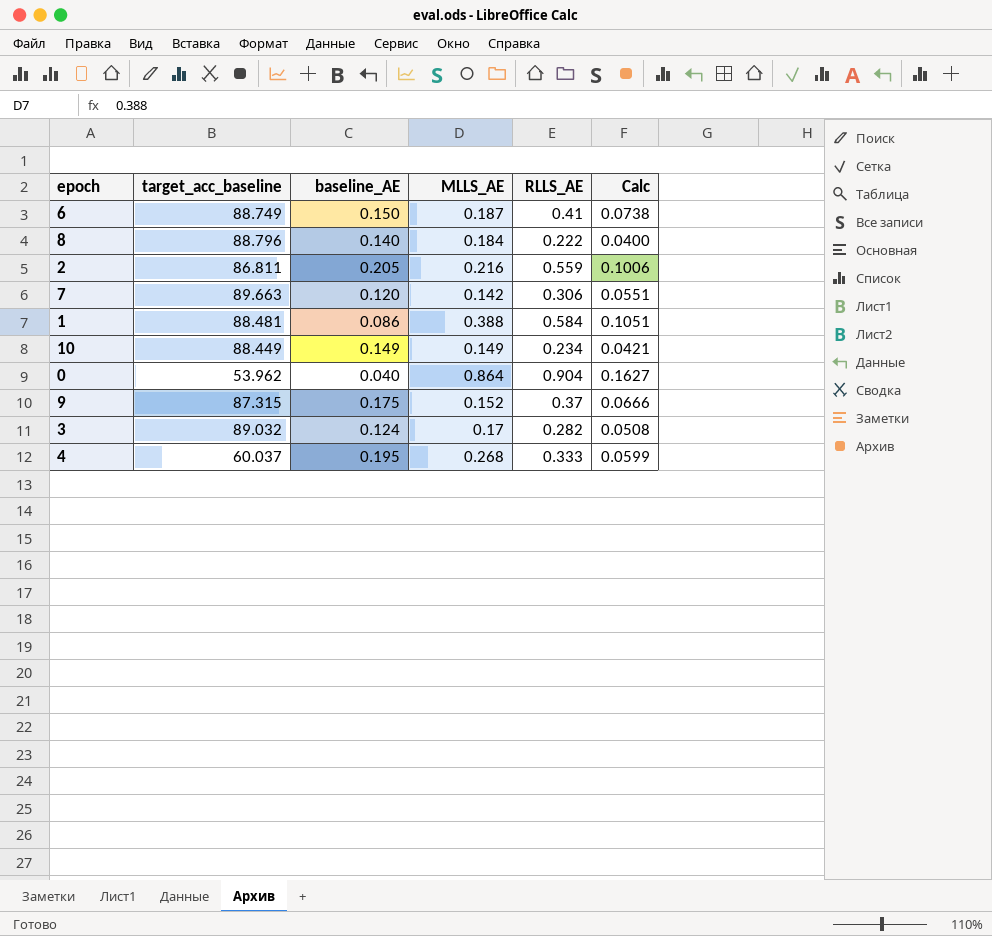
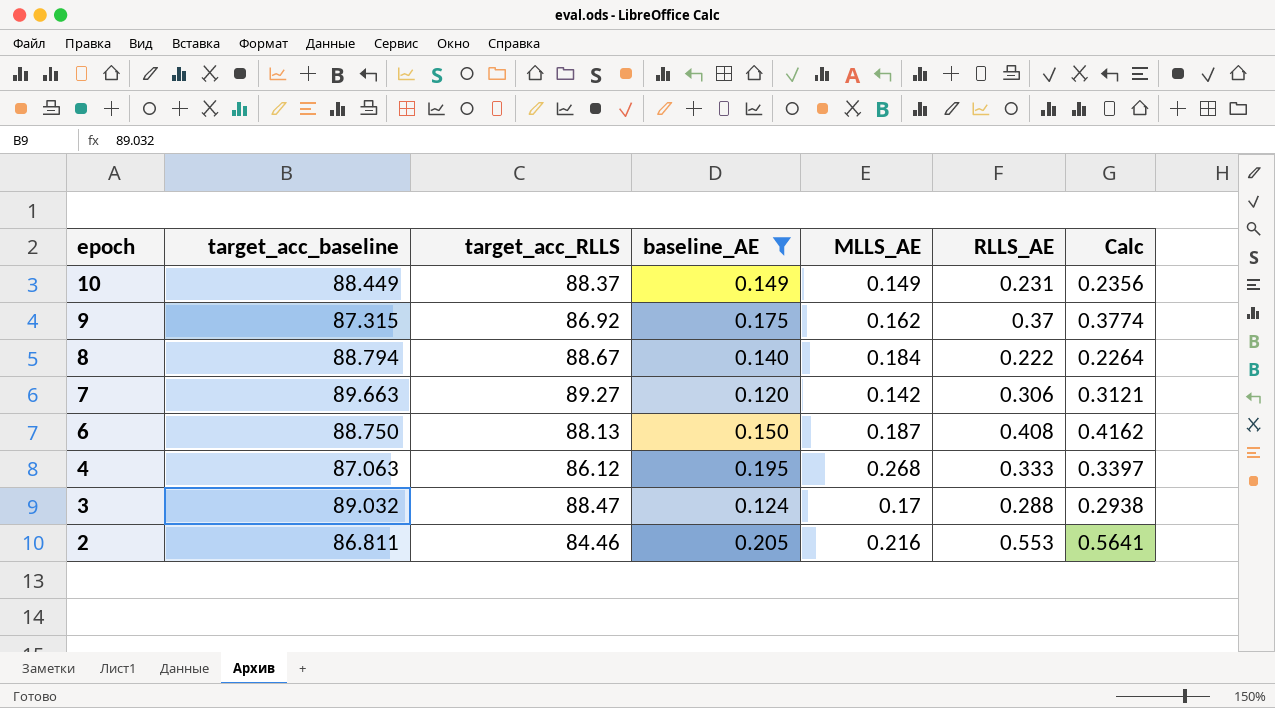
filter: none -> baseline_AE >= 0.120
row order: none -> epoch descending
column target_acc_RLLS | position: none -> 3
column Calc | formula: [RLLS_AE] * 0.18 -> [RLLS_AE] * 1.02
10 | RLLS_AE: 0.234 -> 0.231
9 | MLLS_AE: 0.152 -> 0.162
8 | target_acc_baseline: 88.796 -> 88.794
6 | target_acc_baseline: 88.749 -> 88.750
6 | RLLS_AE: 0.41 -> 0.408
4 | target_acc_baseline: 60.037 -> 87.063
3 | RLLS_AE: 0.282 -> 0.288
2 | RLLS_AE: 0.559 -> 0.553

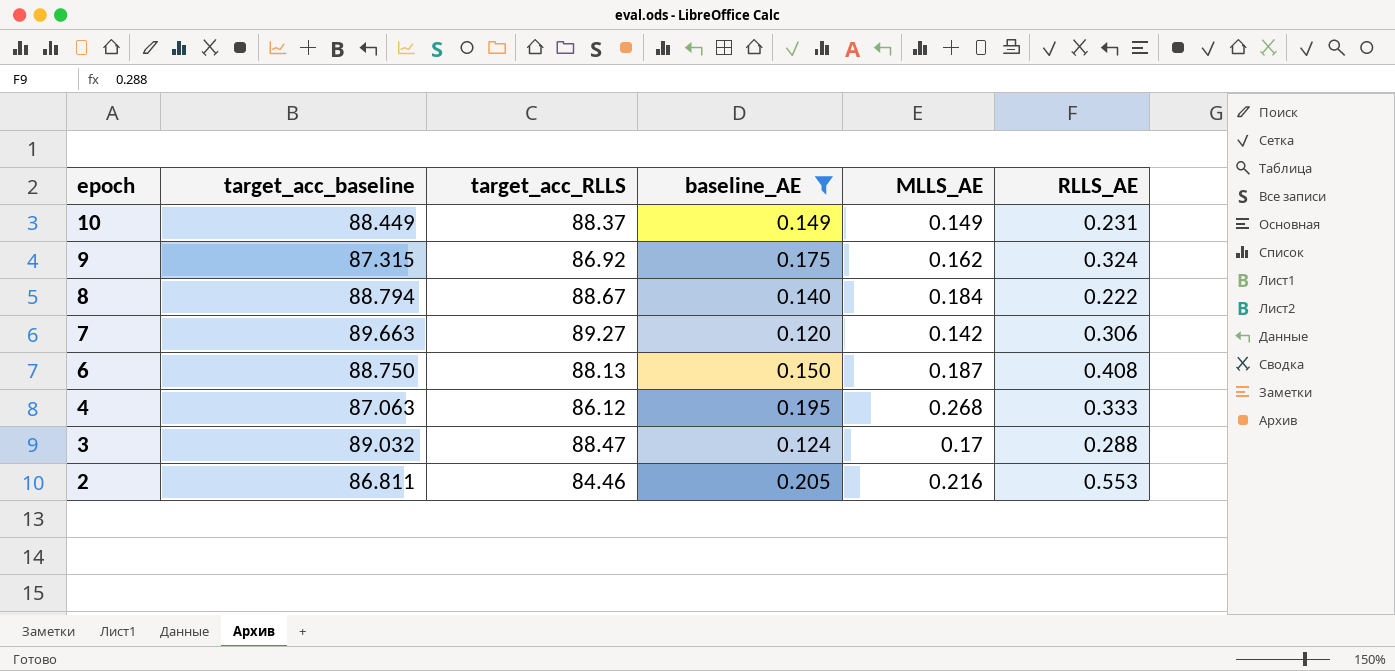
column Calc | formula: [RLLS_AE] * 1.02 -> none
9 | RLLS_AE: 0.37 -> 0.324

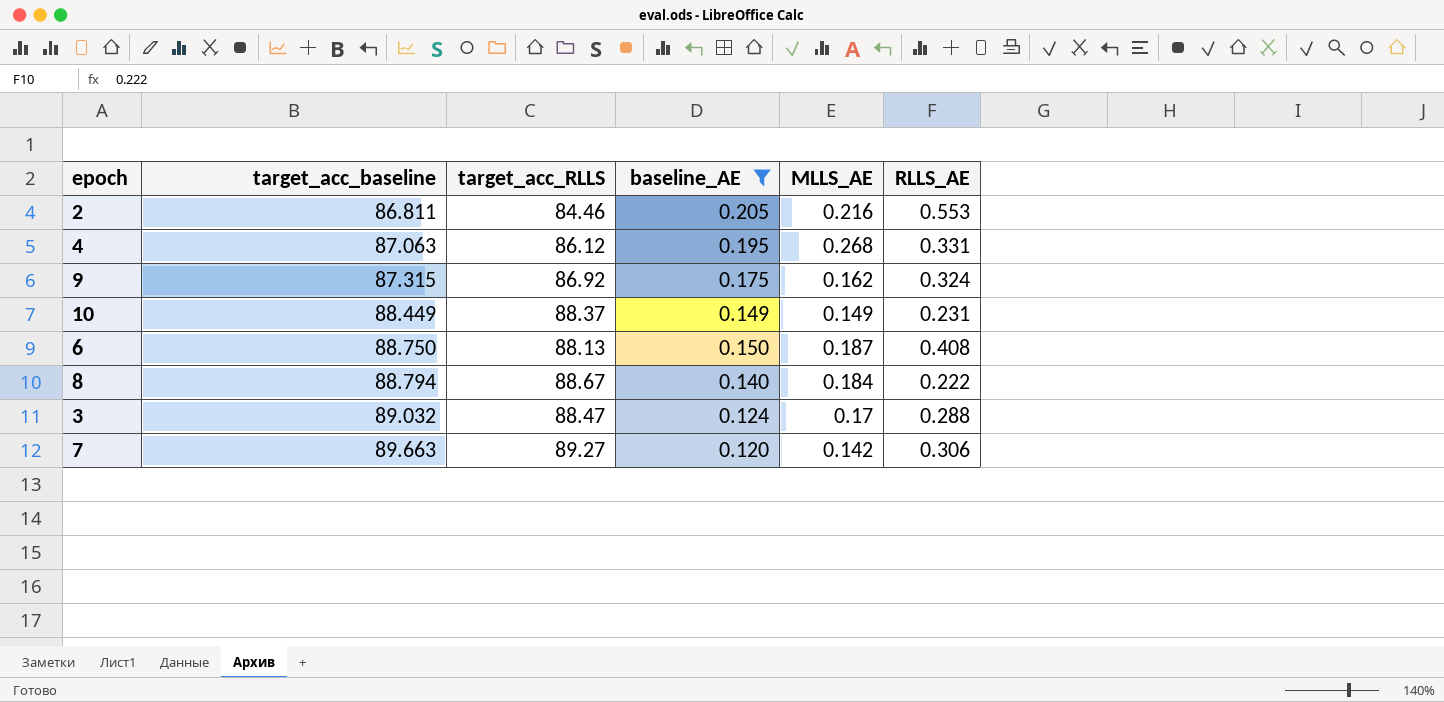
row order: epoch descending -> target_acc_baseline ascending
4 | RLLS_AE: 0.333 -> 0.331

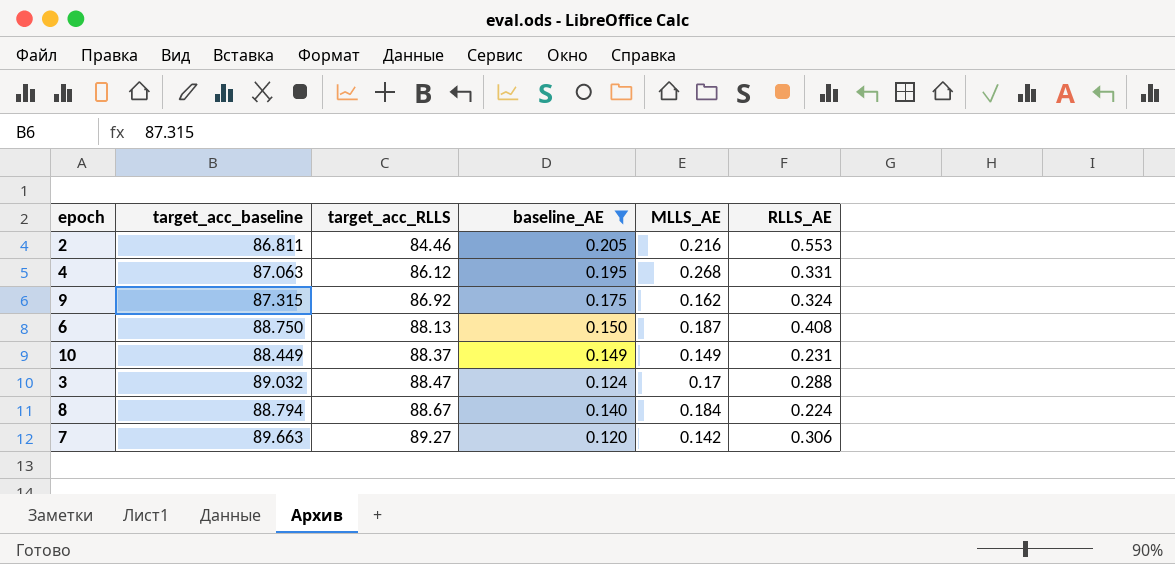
row order: target_acc_baseline ascending -> target_acc_RLLS ascending
8 | RLLS_AE: 0.222 -> 0.224

